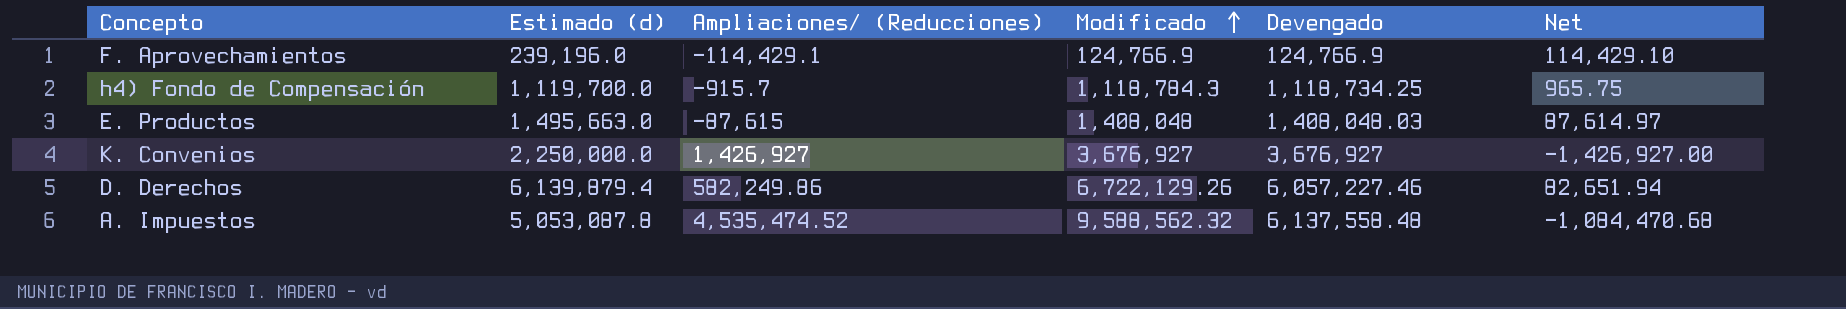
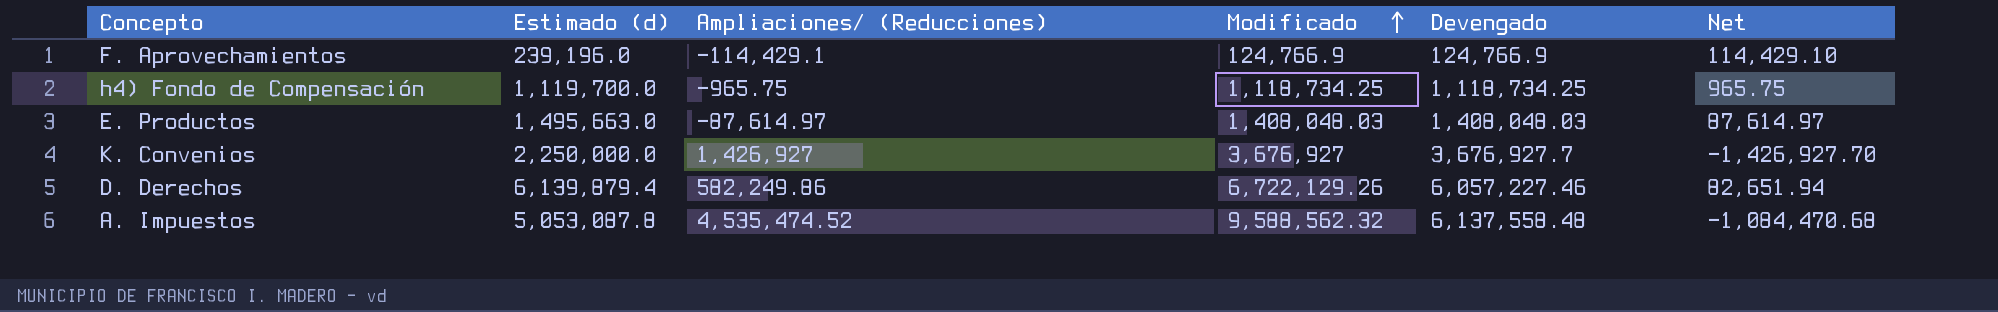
h4) Fondo de Compensación | Ampliaciones/ (Reducciones): -915.7 -> -965.75
h4) Fondo de Compensación | Modificado: 1,118,784.3 -> 1,118,734.25
E. Productos | Ampliaciones/ (Reducciones): -87,615 -> -87,614.97
E. Productos | Modificado: 1,408,048 -> 1,408,048.03
K. Convenios | Devengado: 3,676,927 -> 3,676,927.7
K. Convenios | Net: -1,426,927.00 -> -1,426,927.70

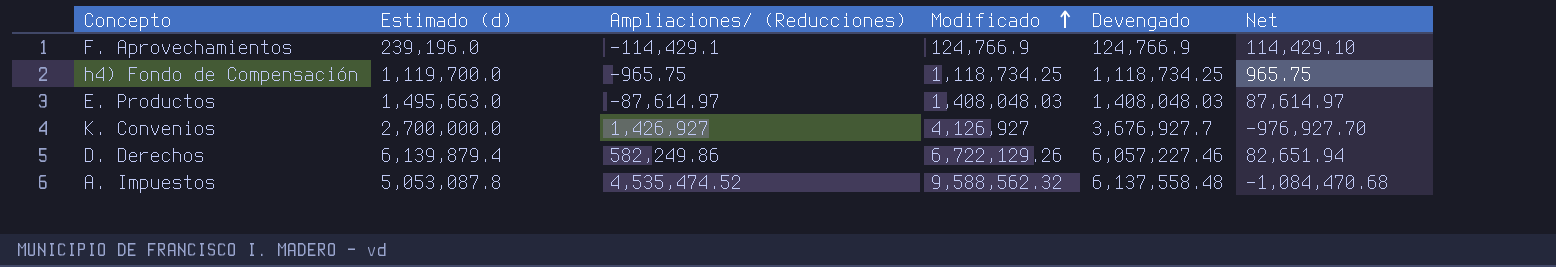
K. Convenios | Estimado (d): 2,250,000.0 -> 2,700,000.0
K. Convenios | Modificado: 3,676,927 -> 4,126,927
K. Convenios | Net: -1,426,927.70 -> -976,927.70

